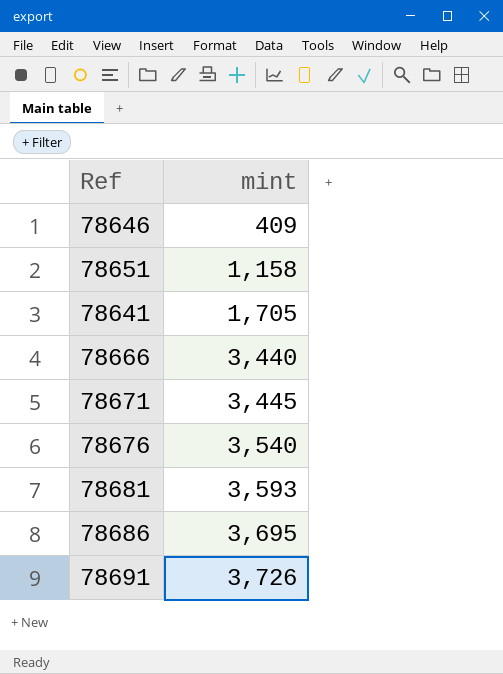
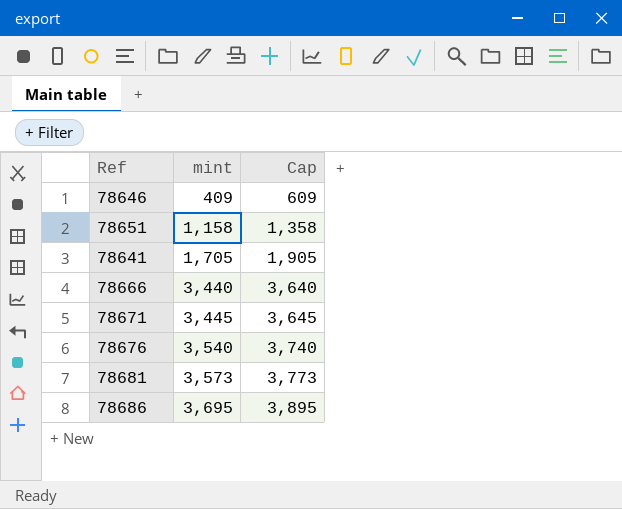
column Cap | formula: none -> [mint] + 200
row 78691: 3,726 -> none
78681 | mint: 3,593 -> 3,573

